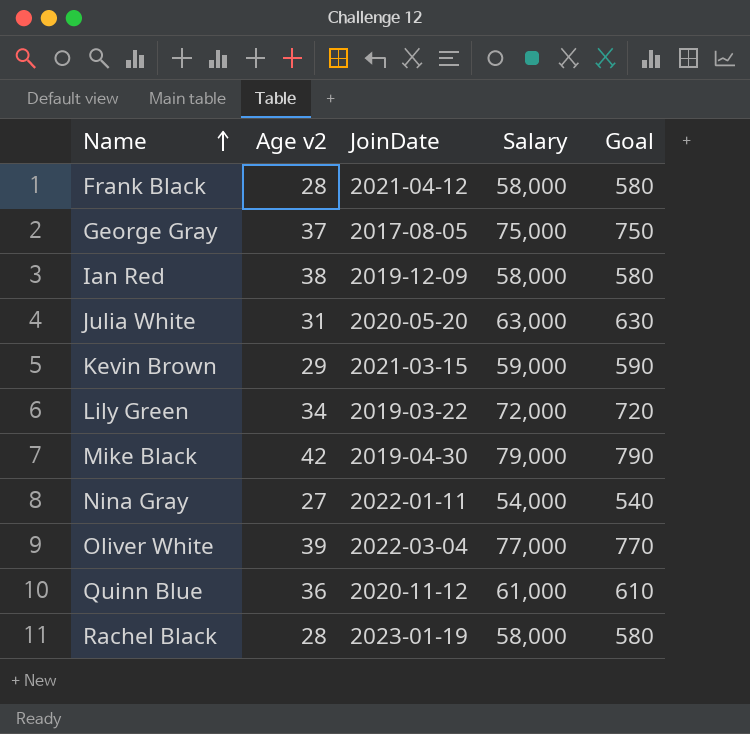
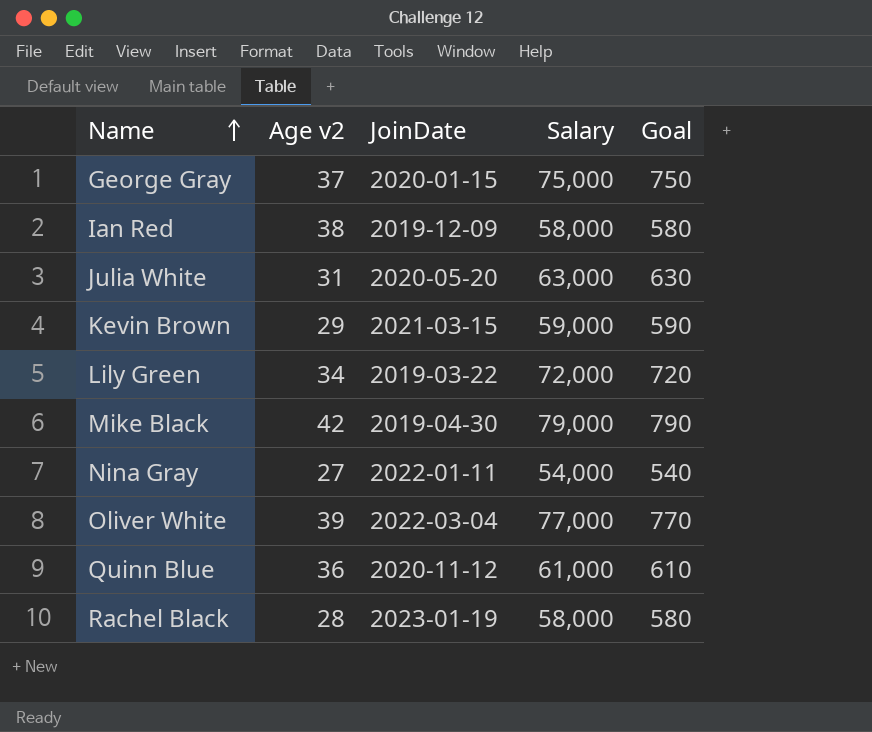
row Frank Black: 28 | 2021-04-12 | 58,000 | 580 -> none
George Gray | JoinDate: 2017-08-05 -> 2020-01-15

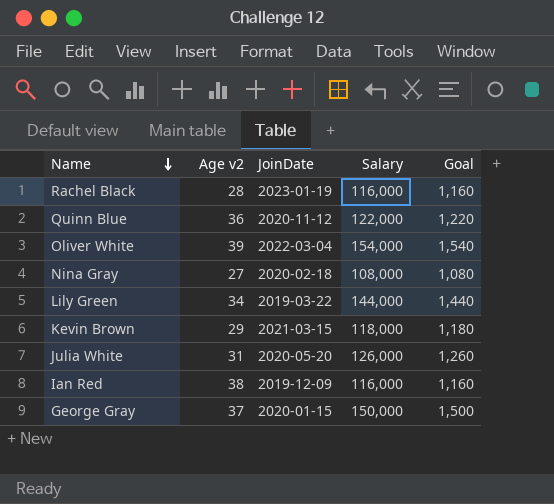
row order: Name ascending -> Name descending
row Mike Black: 42 | 2019-04-30 | 79,000 | 790 -> none
Rachel Black | Salary: 58,000 -> 116,000
Rachel Black | Goal: 580 -> 1,160
Quinn Blue | Salary: 61,000 -> 122,000
Quinn Blue | Goal: 610 -> 1,220
Oliver White | Salary: 77,000 -> 154,000
Oliver White | Goal: 770 -> 1,540
Nina Gray | JoinDate: 2022-01-11 -> 2020-02-18
Nina Gray | Salary: 54,000 -> 108,000
Nina Gray | Goal: 540 -> 1,080
Lily Green | Salary: 72,000 -> 144,000
Lily Green | Goal: 720 -> 1,440
Kevin Brown | Salary: 59,000 -> 118,000
Kevin Brown | Goal: 590 -> 1,180
Julia White | Salary: 63,000 -> 126,000
Julia White | Goal: 630 -> 1,260
Ian Red | Salary: 58,000 -> 116,000
Ian Red | Goal: 580 -> 1,160
George Gray | Salary: 75,000 -> 150,000
George Gray | Goal: 750 -> 1,500

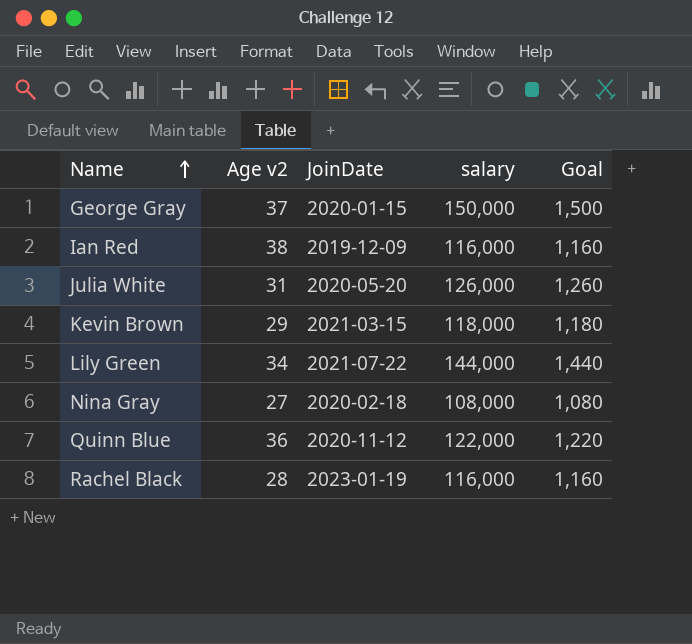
row order: Name descending -> Name ascending
column name: Salary -> salary
row Oliver White: 39 | 2022-03-04 | 154,000 | 1,540 -> none
Lily Green | JoinDate: 2019-03-22 -> 2021-07-22

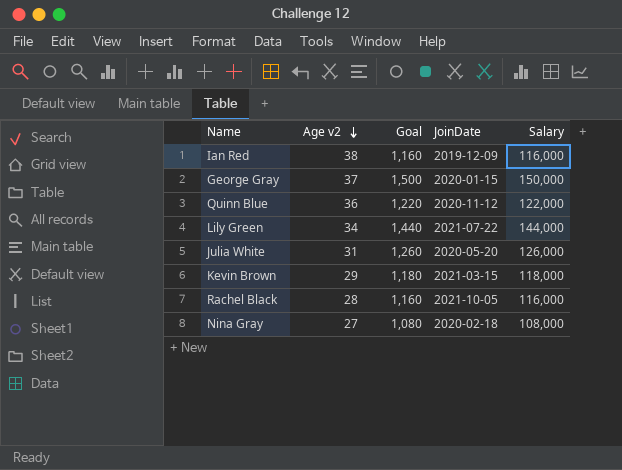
row order: Name ascending -> Age v2 descending
column Goal | position: 5 -> 3
column name: salary -> Salary
Rachel Black | JoinDate: 2023-01-19 -> 2021-10-05

